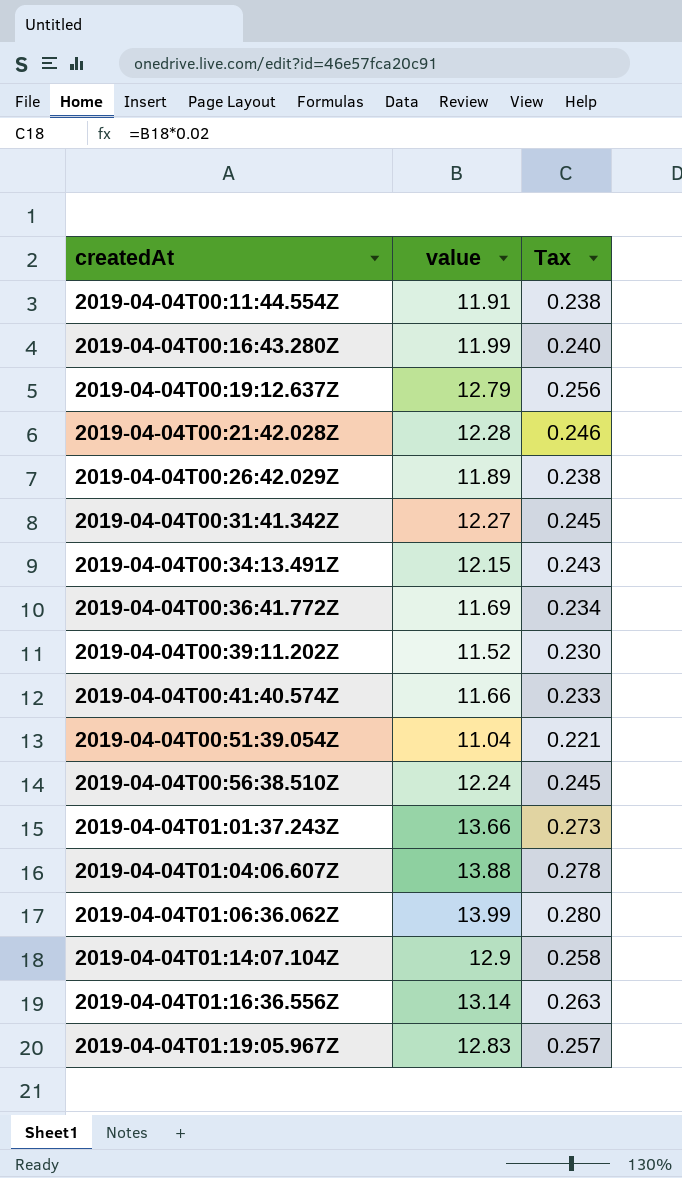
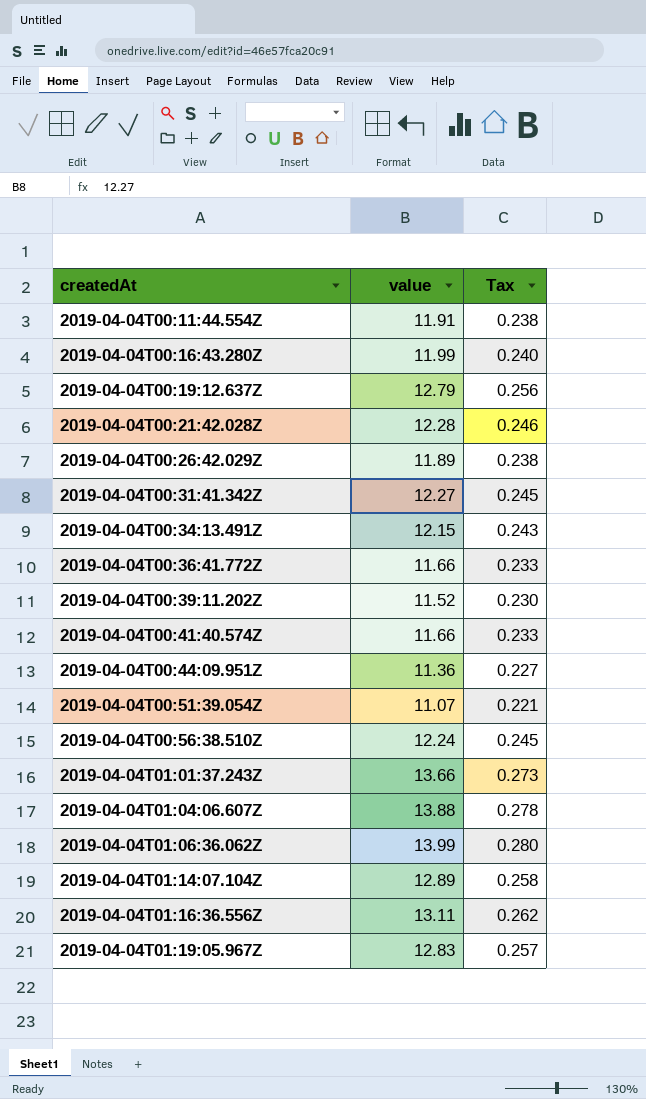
2019-04-04T00:36:41.772Z | value: 11.69 -> 11.66
2019-04-04T00:36:41.772Z | Tax: 0.234 -> 0.233
row 2019-04-04T00:44:09.951Z: none -> 11.36 | 0.227
2019-04-04T00:51:39.054Z | value: 11.04 -> 11.07
2019-04-04T01:14:07.104Z | value: 12.9 -> 12.89
2019-04-04T01:16:36.556Z | value: 13.14 -> 13.11
2019-04-04T01:16:36.556Z | Tax: 0.263 -> 0.262

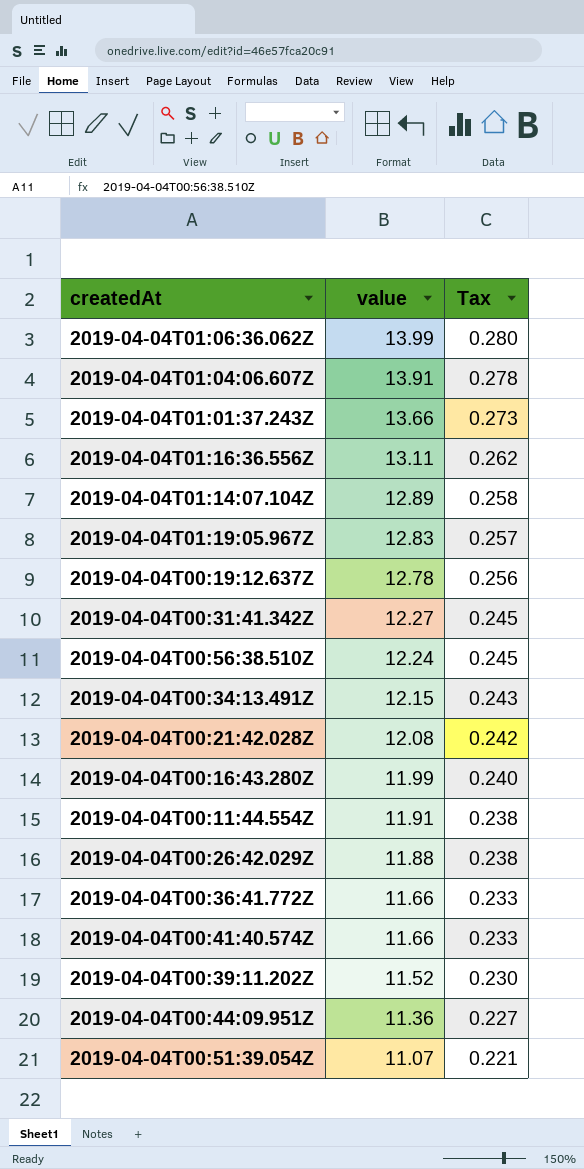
row order: createdAt ascending -> value descending
2019-04-04T01:04:06.607Z | value: 13.88 -> 13.91
2019-04-04T00:19:12.637Z | value: 12.79 -> 12.78
2019-04-04T00:21:42.028Z | value: 12.28 -> 12.08
2019-04-04T00:21:42.028Z | Tax: 0.246 -> 0.242
2019-04-04T00:26:42.029Z | value: 11.89 -> 11.88

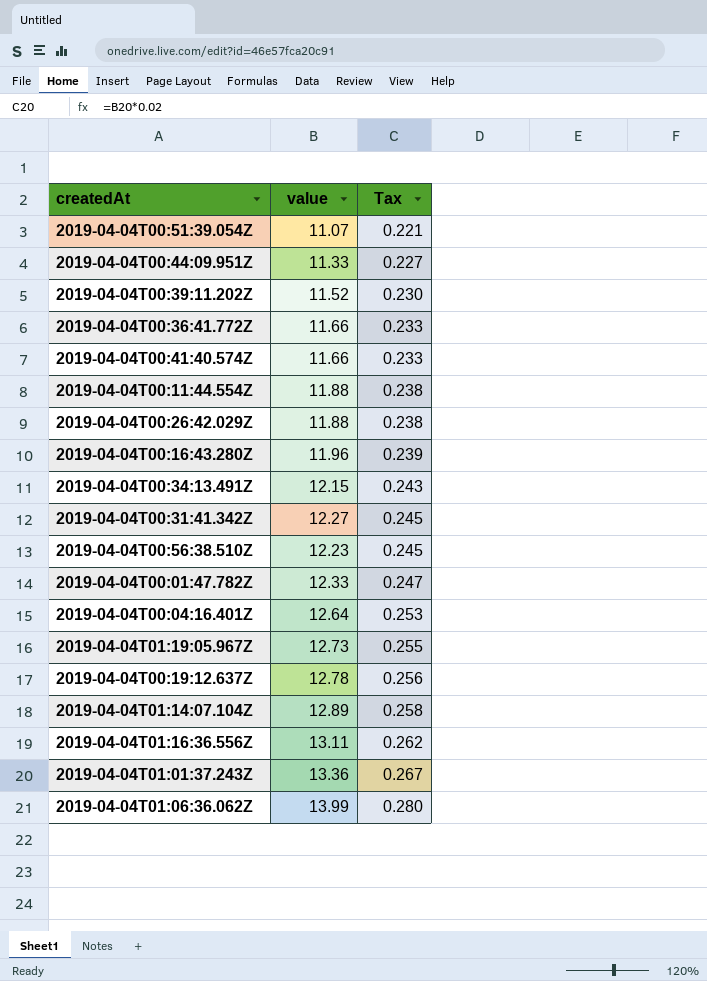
row order: value descending -> Tax ascending
row 2019-04-04T01:04:06.607Z: 13.91 | 0.278 -> none
row 2019-04-04T00:21:42.028Z: 12.08 | 0.242 -> none
2019-04-04T00:44:09.951Z | value: 11.36 -> 11.33
2019-04-04T00:11:44.554Z | value: 11.91 -> 11.88
2019-04-04T00:16:43.280Z | value: 11.99 -> 11.96
2019-04-04T00:16:43.280Z | Tax: 0.240 -> 0.239
2019-04-04T00:56:38.510Z | value: 12.24 -> 12.23
row 2019-04-04T00:01:47.782Z: none -> 12.33 | 0.247
row 2019-04-04T00:04:16.401Z: none -> 12.64 | 0.253
2019-04-04T01:19:05.967Z | value: 12.83 -> 12.73
2019-04-04T01:19:05.967Z | Tax: 0.257 -> 0.255
2019-04-04T01:01:37.243Z | value: 13.66 -> 13.36
2019-04-04T01:01:37.243Z | Tax: 0.273 -> 0.267

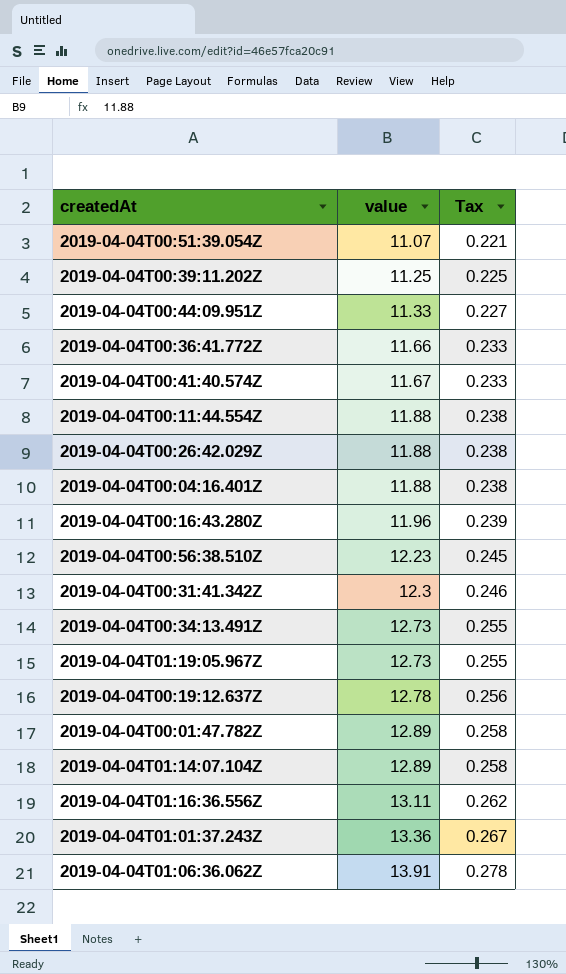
row order: Tax ascending -> value ascending
2019-04-04T00:39:11.202Z | value: 11.52 -> 11.25
2019-04-04T00:39:11.202Z | Tax: 0.230 -> 0.225
2019-04-04T00:41:40.574Z | value: 11.66 -> 11.67
2019-04-04T00:04:16.401Z | value: 12.64 -> 11.88
2019-04-04T00:04:16.401Z | Tax: 0.253 -> 0.238
2019-04-04T00:31:41.342Z | value: 12.27 -> 12.3
2019-04-04T00:31:41.342Z | Tax: 0.245 -> 0.246
2019-04-04T00:34:13.491Z | value: 12.15 -> 12.73
2019-04-04T00:34:13.491Z | Tax: 0.243 -> 0.255
2019-04-04T00:01:47.782Z | value: 12.33 -> 12.89
2019-04-04T00:01:47.782Z | Tax: 0.247 -> 0.258
2019-04-04T01:06:36.062Z | value: 13.99 -> 13.91
2019-04-04T01:06:36.062Z | Tax: 0.280 -> 0.278

